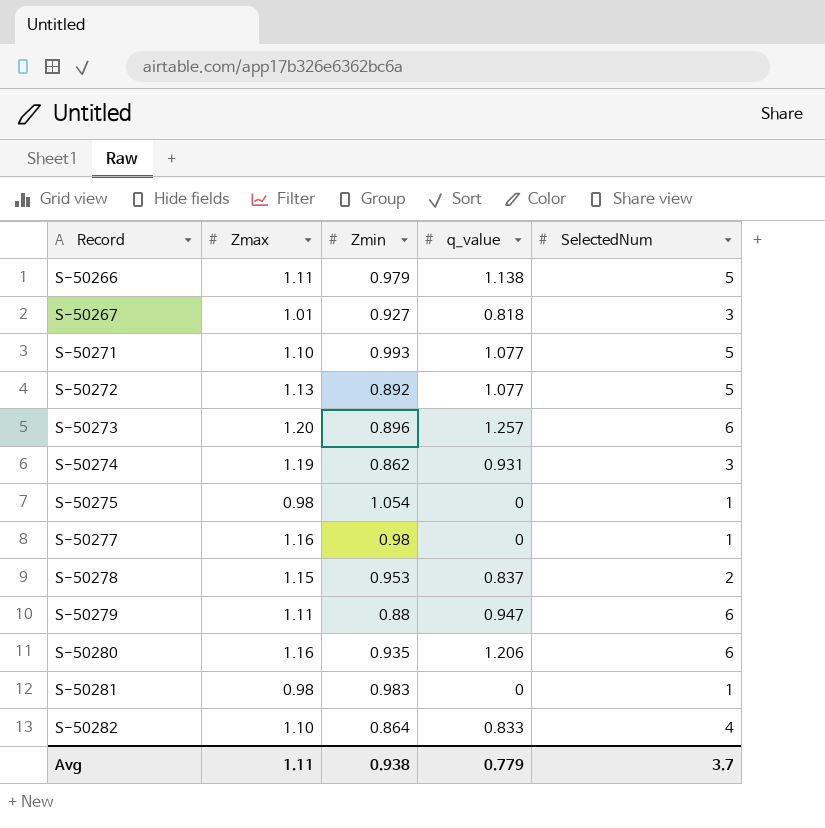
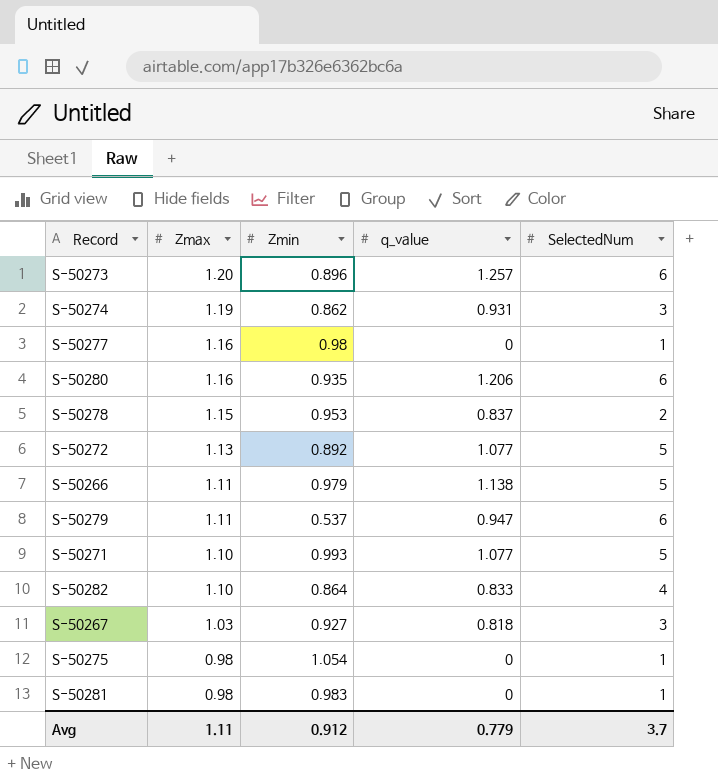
row order: Record ascending -> Zmax descending
S-50279 | Zmin: 0.88 -> 0.537
S-50267 | Zmax: 1.01 -> 1.03
Avg | Zmin: 0.938 -> 0.912

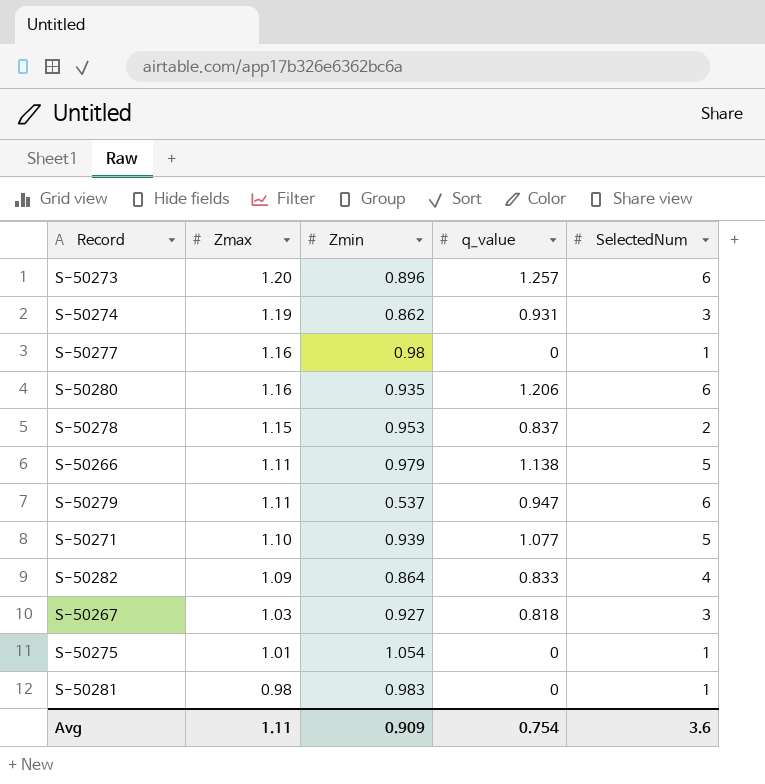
row S-50272: 1.13 | 0.892 | 1.077 | 5 -> none
S-50271 | Zmin: 0.993 -> 0.939
S-50282 | Zmax: 1.10 -> 1.09
S-50275 | Zmax: 0.98 -> 1.01
Avg | Zmin: 0.912 -> 0.909
Avg | q_value: 0.779 -> 0.754
Avg | SelectedNum: 3.7 -> 3.6

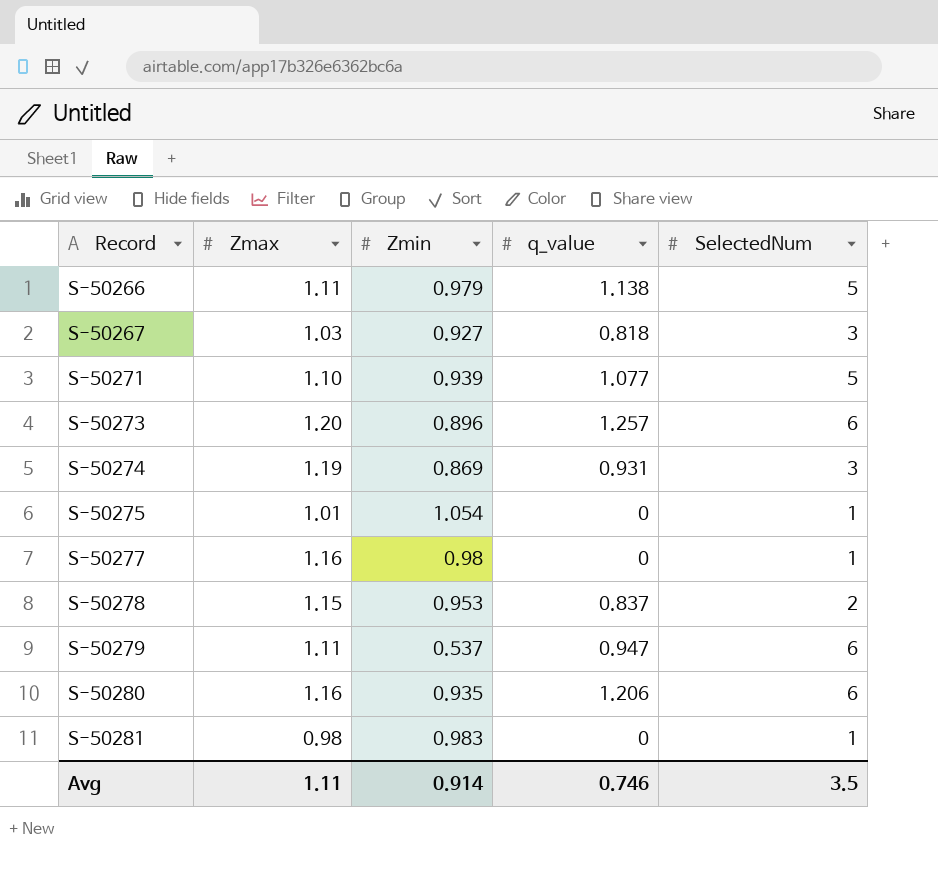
row order: Zmax descending -> Record ascending
row S-50282: 1.09 | 0.864 | 0.833 | 4 -> none
S-50274 | Zmin: 0.862 -> 0.869
Avg | Zmin: 0.909 -> 0.914
Avg | q_value: 0.754 -> 0.746
Avg | SelectedNum: 3.6 -> 3.5

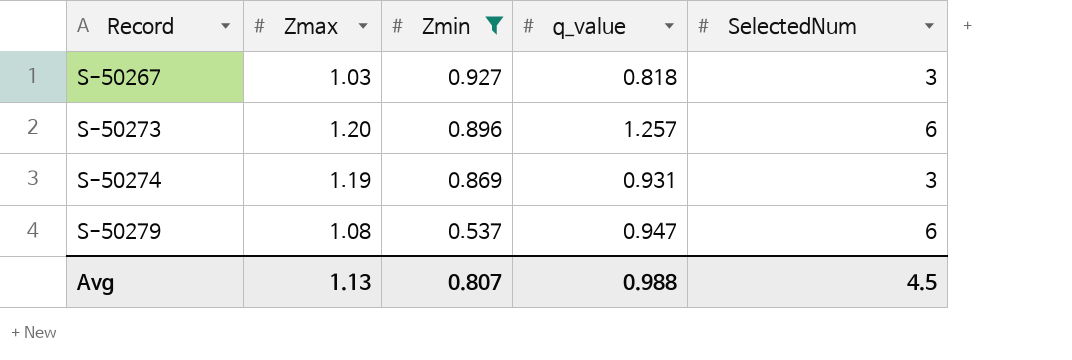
filter: none -> Zmin <= 0.927
S-50279 | Zmax: 1.11 -> 1.08
Avg | Zmax: 1.11 -> 1.13
Avg | Zmin: 0.914 -> 0.807
Avg | q_value: 0.746 -> 0.988
Avg | SelectedNum: 3.5 -> 4.5

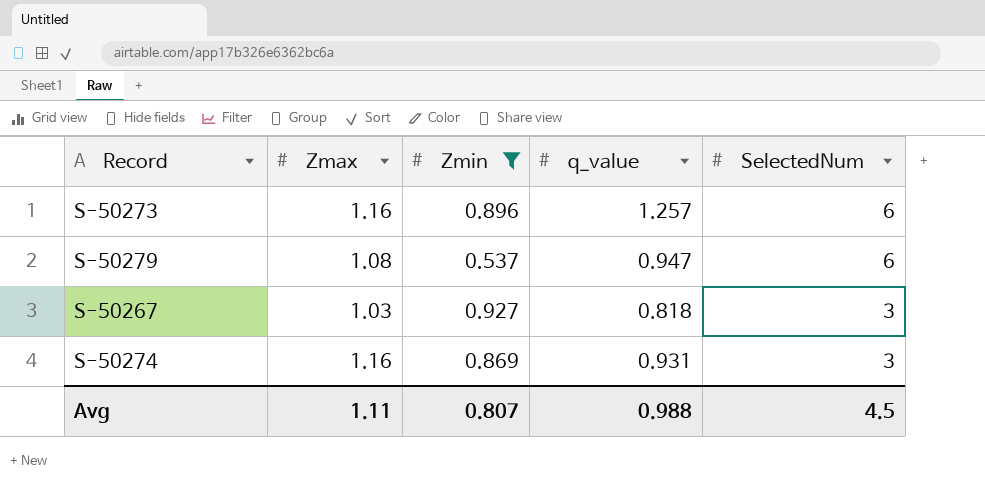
row order: Record ascending -> SelectedNum descending
S-50273 | Zmax: 1.20 -> 1.16
S-50274 | Zmax: 1.19 -> 1.16
Avg | Zmax: 1.13 -> 1.11

